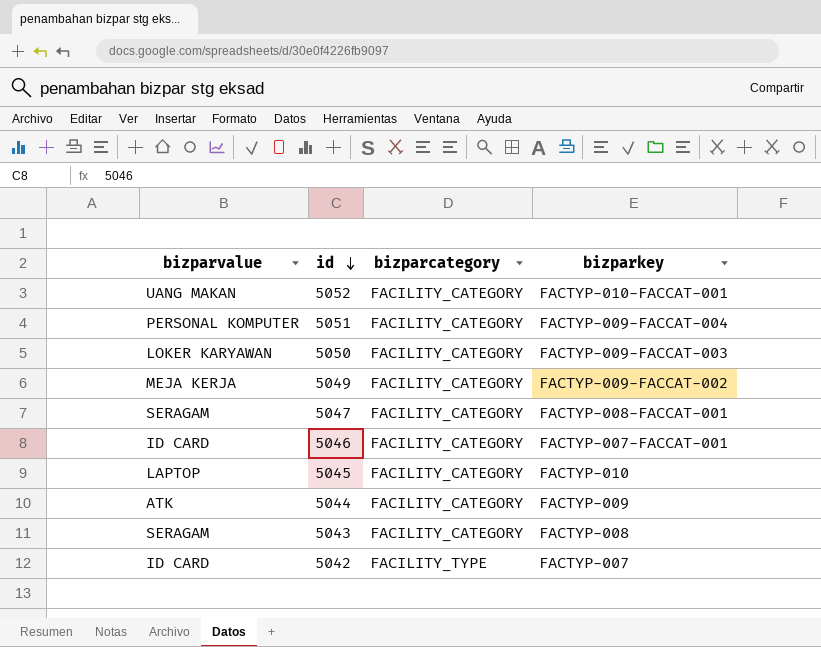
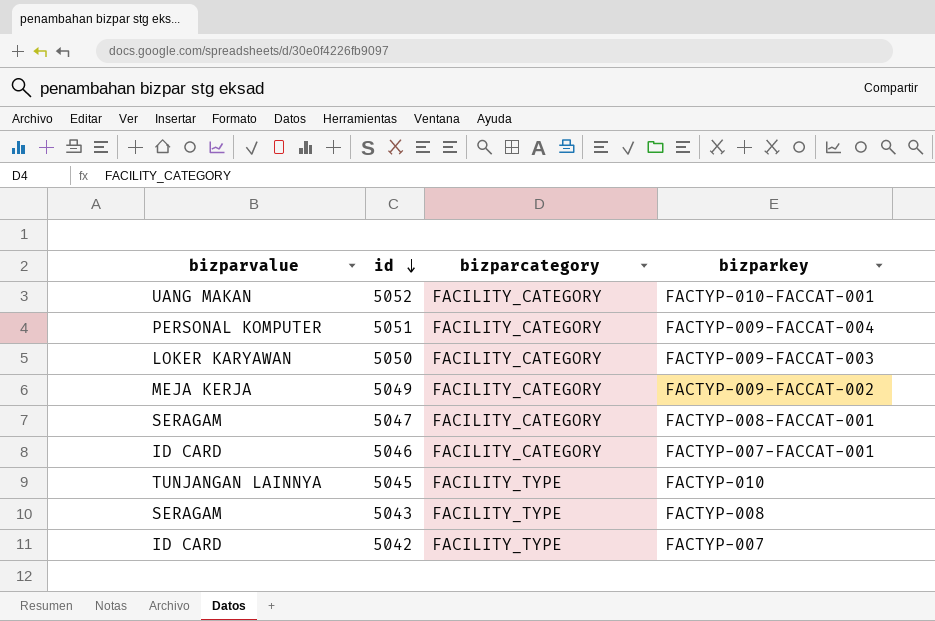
row 5044: ATK | FACILITY_CATEGORY | FACTYP-009 -> none
5045 | bizparvalue: LAPTOP -> TUNJANGAN LAINNYA
5045 | bizparcategory: FACILITY_CATEGORY -> FACILITY_TYPE
5043 | bizparcategory: FACILITY_CATEGORY -> FACILITY_TYPE

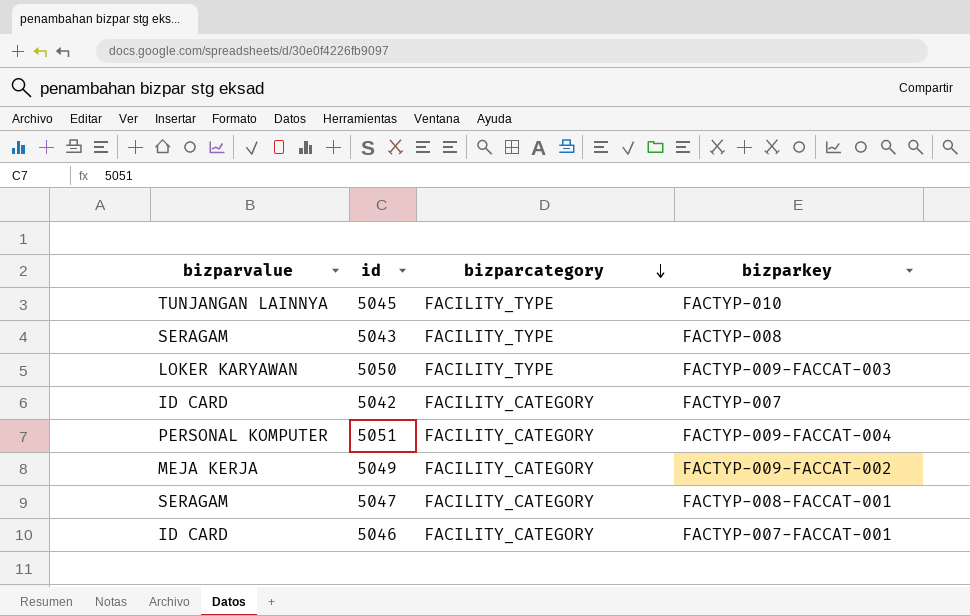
row order: id descending -> bizparcategory descending
row 5052: UANG MAKAN | FACILITY_CATEGORY | FACTYP-010-FACCAT-001 -> none
5050 | bizparcategory: FACILITY_CATEGORY -> FACILITY_TYPE
5042 | bizparcategory: FACILITY_TYPE -> FACILITY_CATEGORY

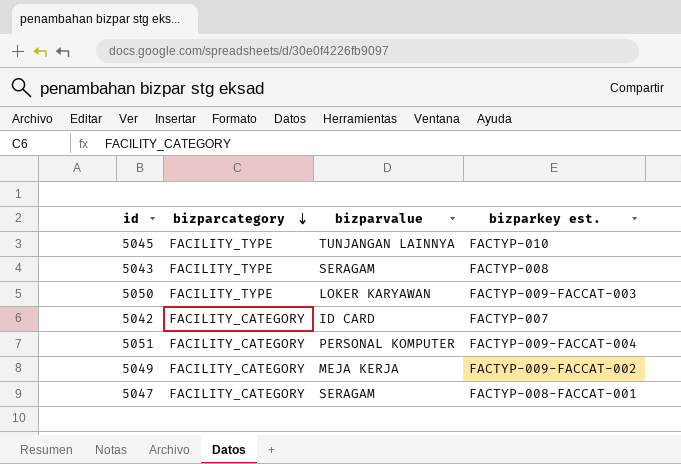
column bizparvalue | position: 1 -> 3
column name: bizparkey -> bizparkey est.
row 5046: ID CARD | FACILITY_CATEGORY | FACTYP-007-FACCAT-001 -> none

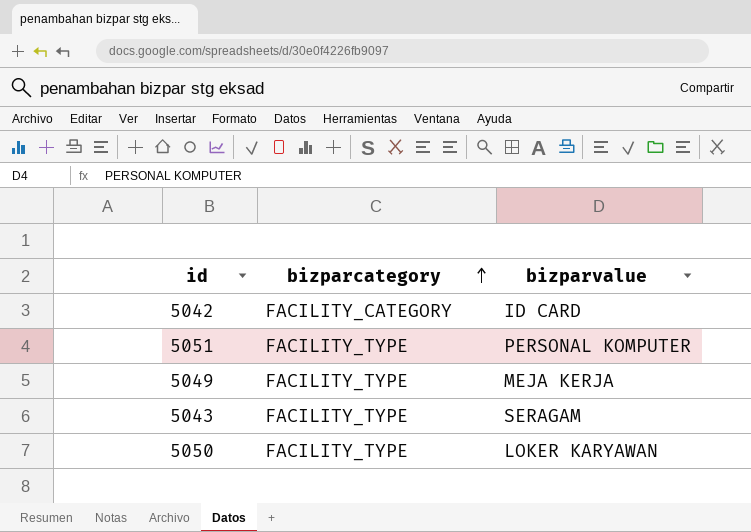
row order: bizparcategory descending -> bizparcategory ascending
column bizparkey est. | position: 4 -> none
row 5045: FACILITY_TYPE | TUNJANGAN LAINNYA | FACTYP-010 -> none
row 5047: FACILITY_CATEGORY | SERAGAM | FACTYP-008-FACCAT-001 -> none
5051 | bizparcategory: FACILITY_CATEGORY -> FACILITY_TYPE
5049 | bizparcategory: FACILITY_CATEGORY -> FACILITY_TYPE

